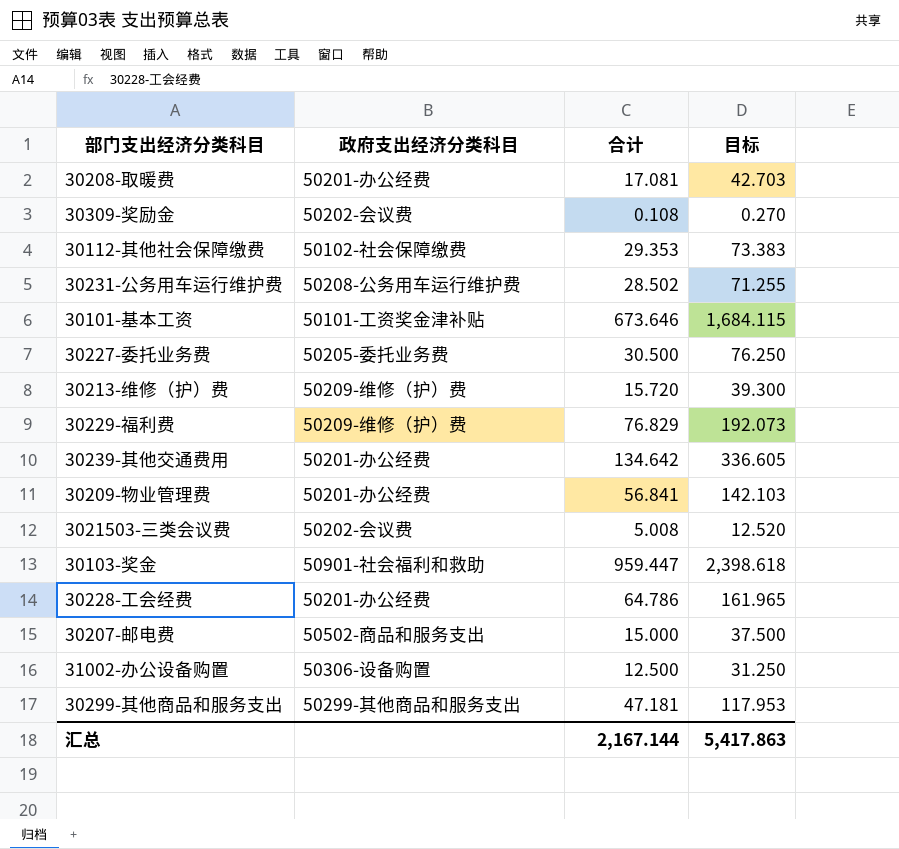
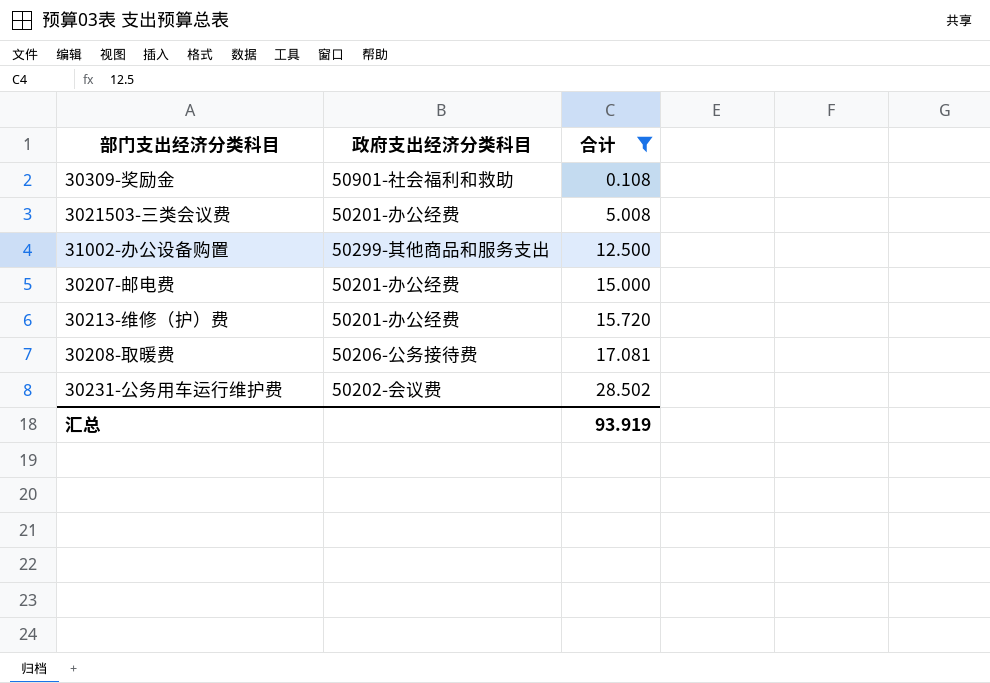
filter: none -> 合计 <= 28.502
row order: none -> 合计 ascending
column 目标 | formula: [合计] * 2.5 -> none
30309-奖励金 | 政府支出经济分类科目: 50202-会议费 -> 50901-社会福利和救助
3021503-三类会议费 | 政府支出经济分类科目: 50202-会议费 -> 50201-办公经费
31002-办公设备购置 | 政府支出经济分类科目: 50306-设备购置 -> 50299-其他商品和服务支出
30207-邮电费 | 政府支出经济分类科目: 50502-商品和服务支出 -> 50201-办公经费
30213-维修（护）费 | 政府支出经济分类科目: 50209-维修（护）费 -> 50201-办公经费
30208-取暖费 | 政府支出经济分类科目: 50201-办公经费 -> 50206-公务接待费
30231-公务用车运行维护费 | 政府支出经济分类科目: 50208-公务用车运行维护费 -> 50202-会议费
汇总 | 合计: 2,167.144 -> 93.919

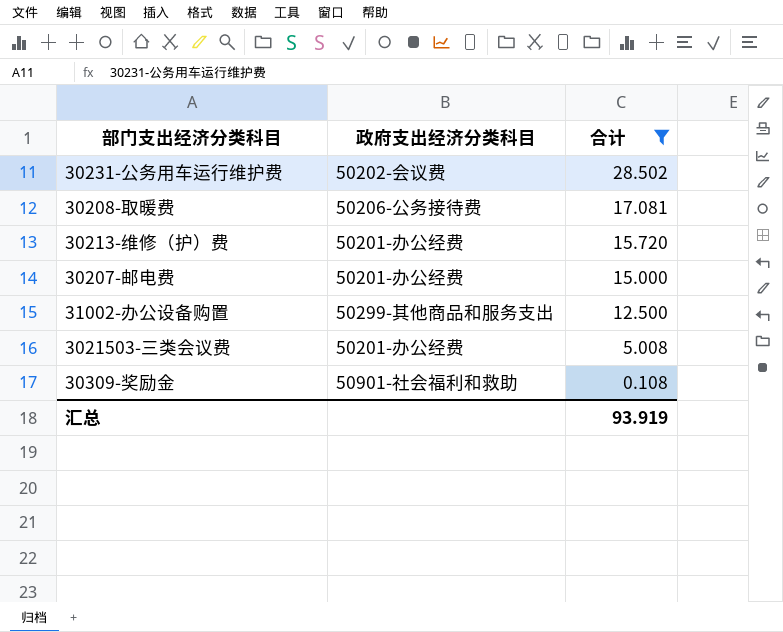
row order: 合计 ascending -> 合计 descending

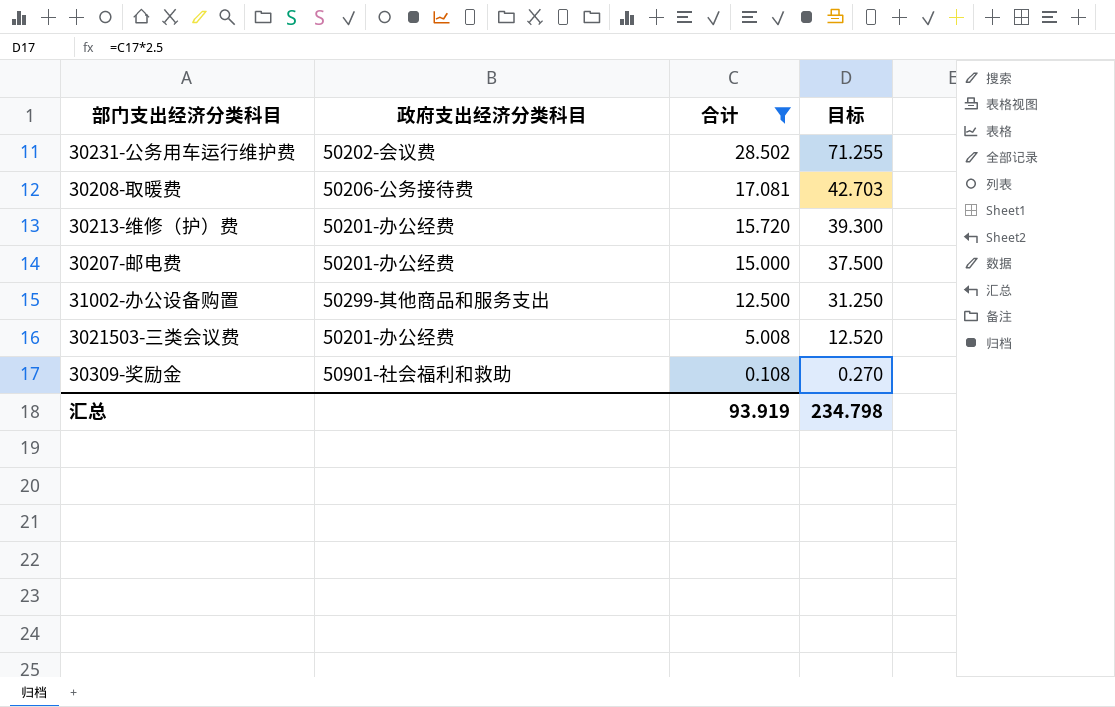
column 目标 | formula: none -> [合计] * 2.5

